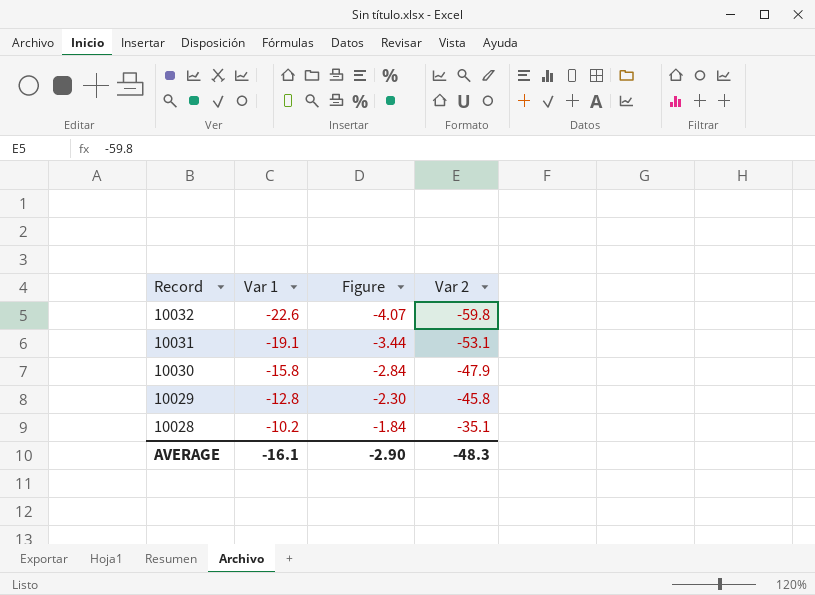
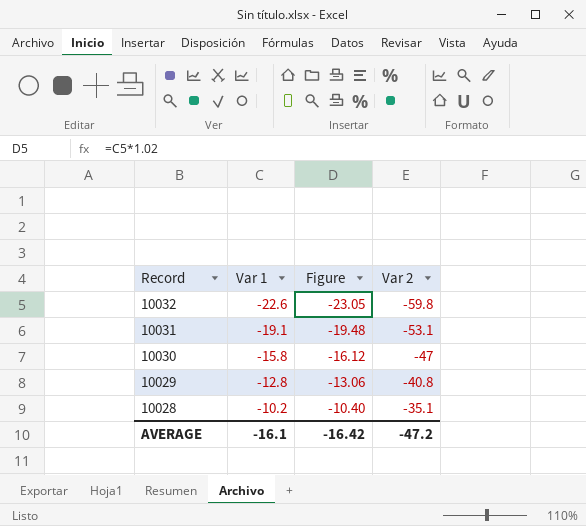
column Figure | formula: [Var 1] * 0.18 -> [Var 1] * 1.02
10030 | Var 2: -47.9 -> -47
10029 | Var 2: -45.8 -> -40.8
AVERAGE | Figure: -2.90 -> -16.42
AVERAGE | Var 2: -48.3 -> -47.2

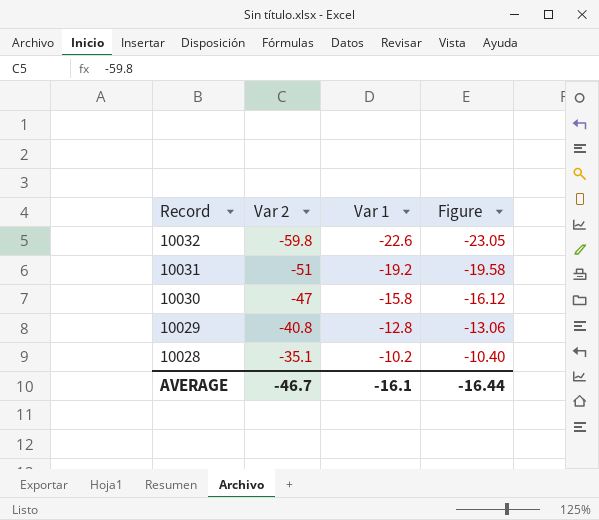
column Var 2 | position: 4 -> 2
10031 | Var 2: -53.1 -> -51
10031 | Var 1: -19.1 -> -19.2
10031 | Figure: -19.48 -> -19.58
AVERAGE | Var 2: -47.2 -> -46.7
AVERAGE | Figure: -16.42 -> -16.44

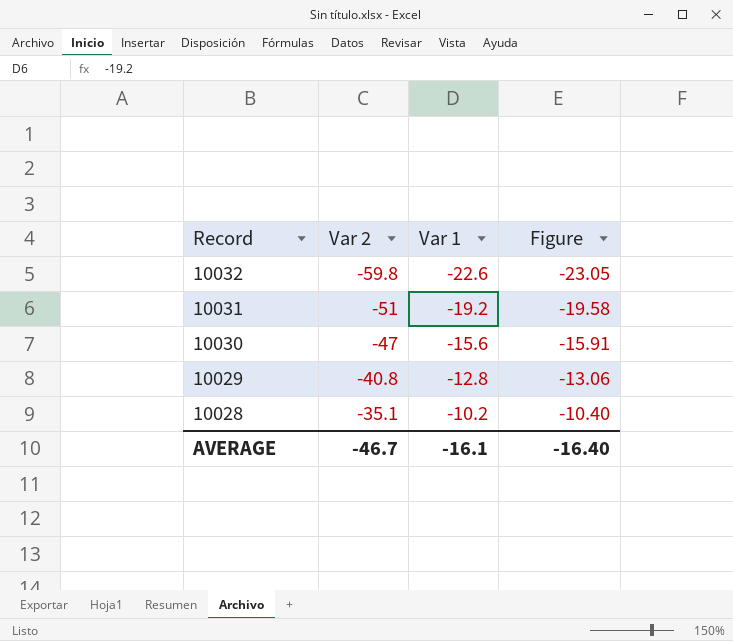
10030 | Var 1: -15.8 -> -15.6
10030 | Figure: -16.12 -> -15.91
AVERAGE | Figure: -16.44 -> -16.40

